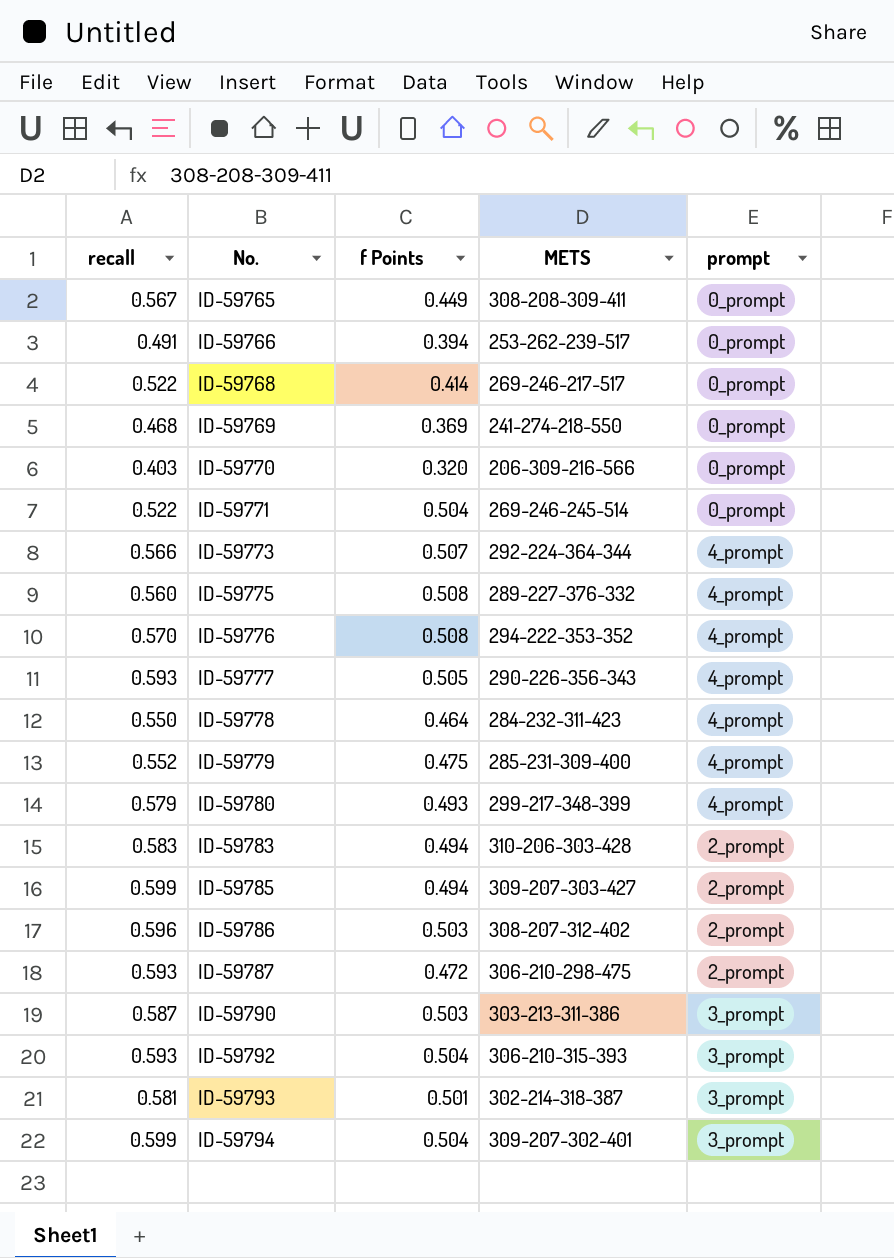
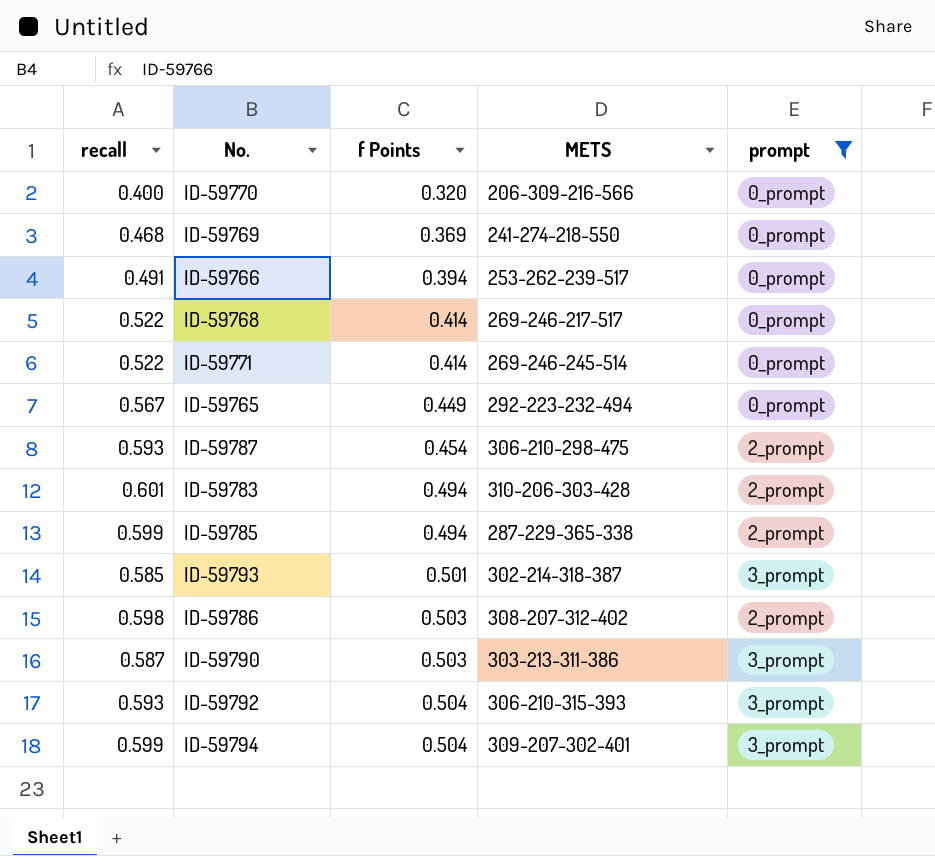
filter: none -> prompt != 4_prompt
row order: No. ascending -> f Points ascending
ID-59770 | recall: 0.403 -> 0.400
ID-59771 | f Points: 0.504 -> 0.414
ID-59765 | METS: 308-208-309-411 -> 292-223-232-494
ID-59787 | f Points: 0.472 -> 0.454
ID-59783 | recall: 0.583 -> 0.601
ID-59785 | METS: 309-207-303-427 -> 287-229-365-338
ID-59793 | recall: 0.581 -> 0.585
ID-59786 | recall: 0.596 -> 0.598

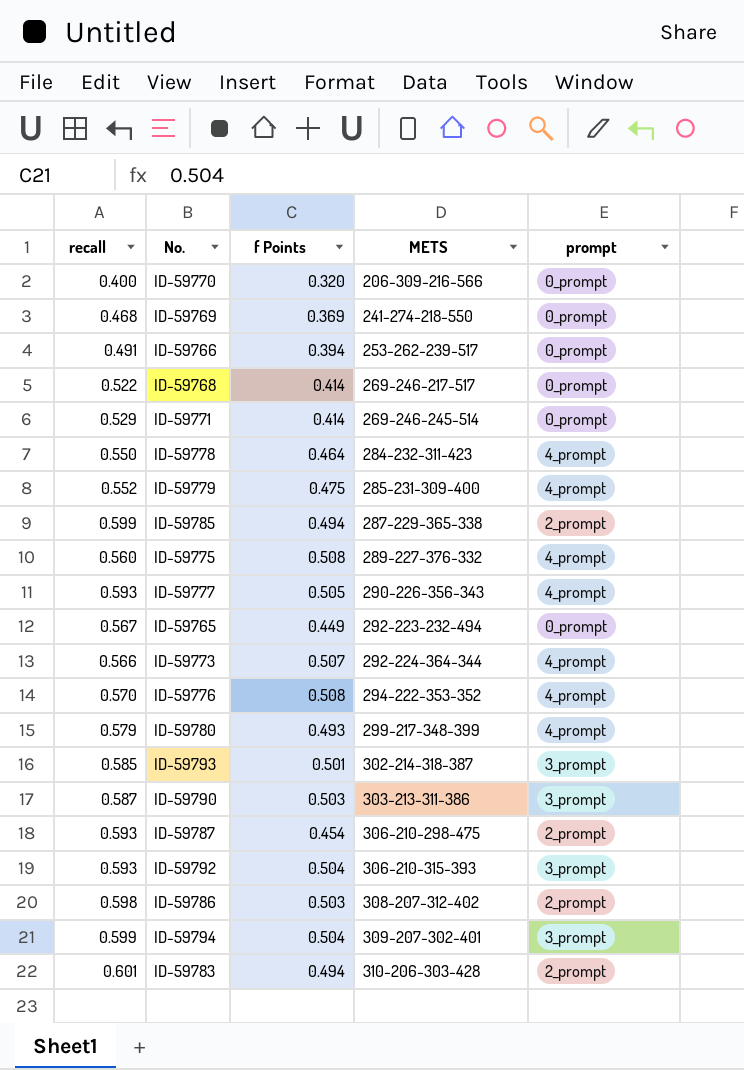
filter: prompt != 4_prompt -> none
row order: f Points ascending -> METS ascending
ID-59771 | recall: 0.522 -> 0.529

